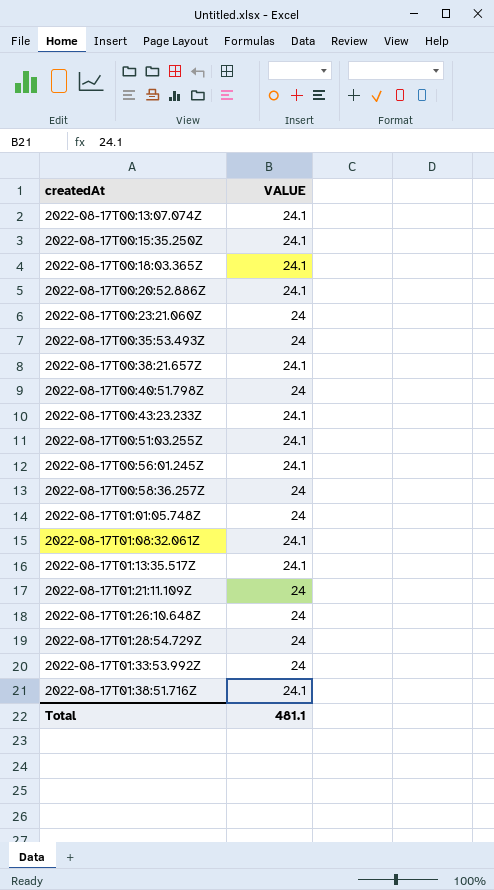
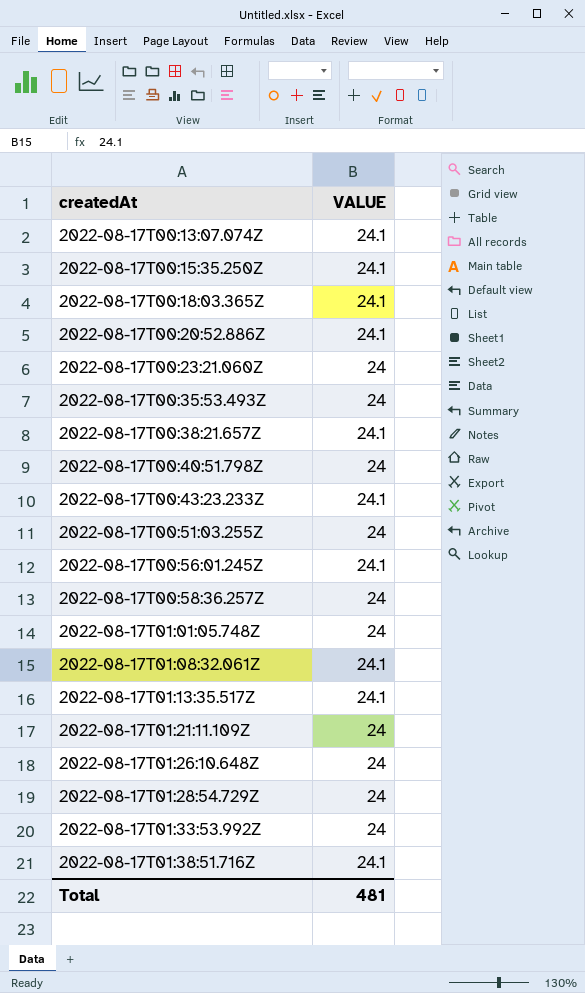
2022-08-17T00:51:03.255Z | VALUE: 24.1 -> 24
Total | VALUE: 481.1 -> 481

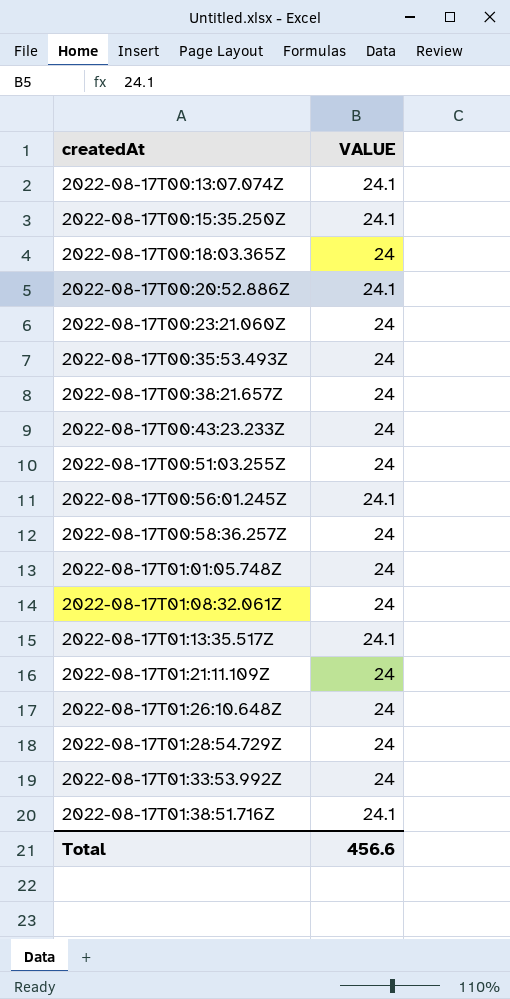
row 2022-08-17T00:40:51.798Z: 24 -> none
2022-08-17T00:18:03.365Z | VALUE: 24.1 -> 24
2022-08-17T00:38:21.657Z | VALUE: 24.1 -> 24
2022-08-17T00:43:23.233Z | VALUE: 24.1 -> 24
2022-08-17T01:08:32.061Z | VALUE: 24.1 -> 24
Total | VALUE: 481 -> 456.6

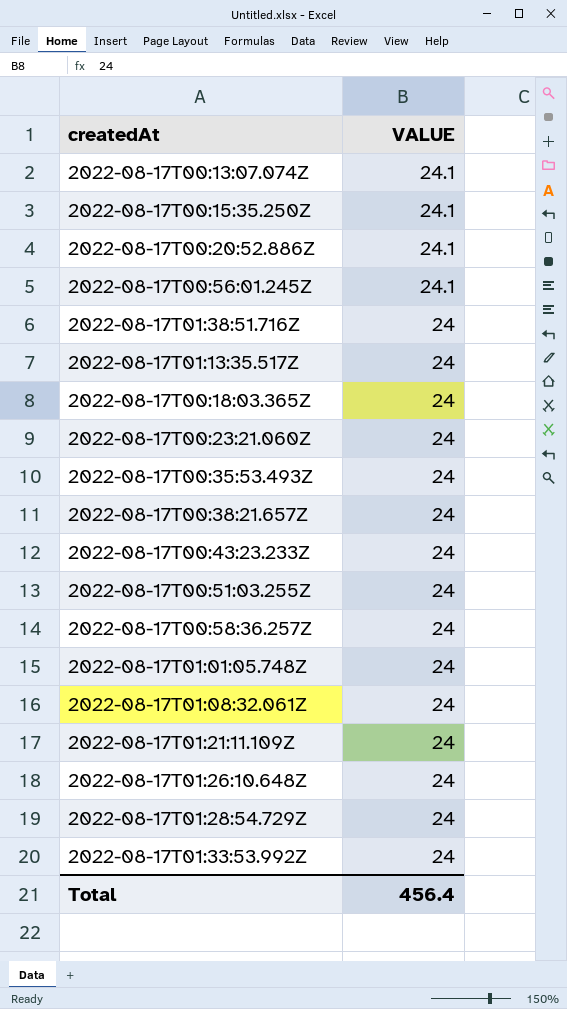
row order: createdAt ascending -> VALUE descending
2022-08-17T01:38:51.716Z | VALUE: 24.1 -> 24
2022-08-17T01:13:35.517Z | VALUE: 24.1 -> 24
Total | VALUE: 456.6 -> 456.4

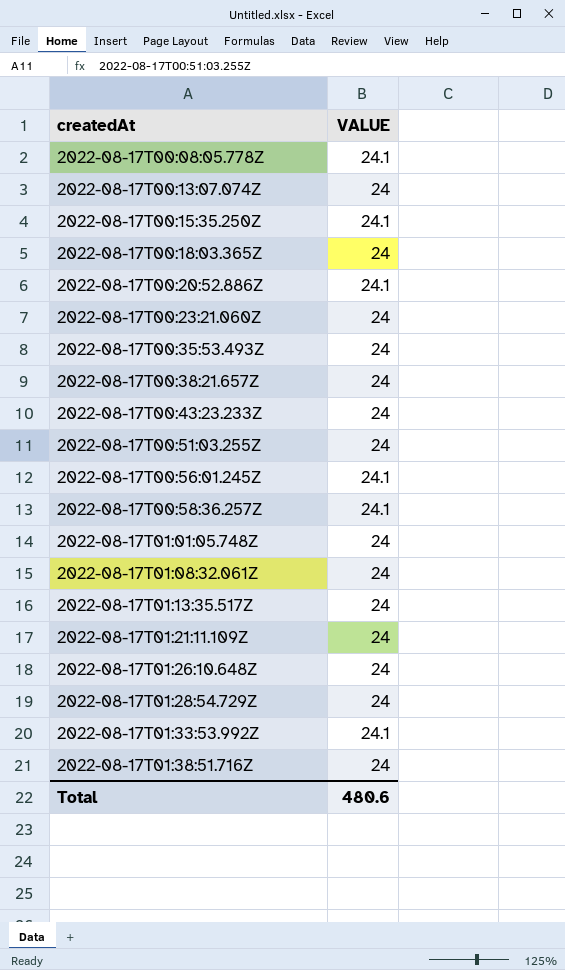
row order: VALUE descending -> createdAt ascending
row 2022-08-17T00:08:05.778Z: none -> 24.1
2022-08-17T00:13:07.074Z | VALUE: 24.1 -> 24
2022-08-17T00:58:36.257Z | VALUE: 24 -> 24.1
2022-08-17T01:33:53.992Z | VALUE: 24 -> 24.1
Total | VALUE: 456.4 -> 480.6

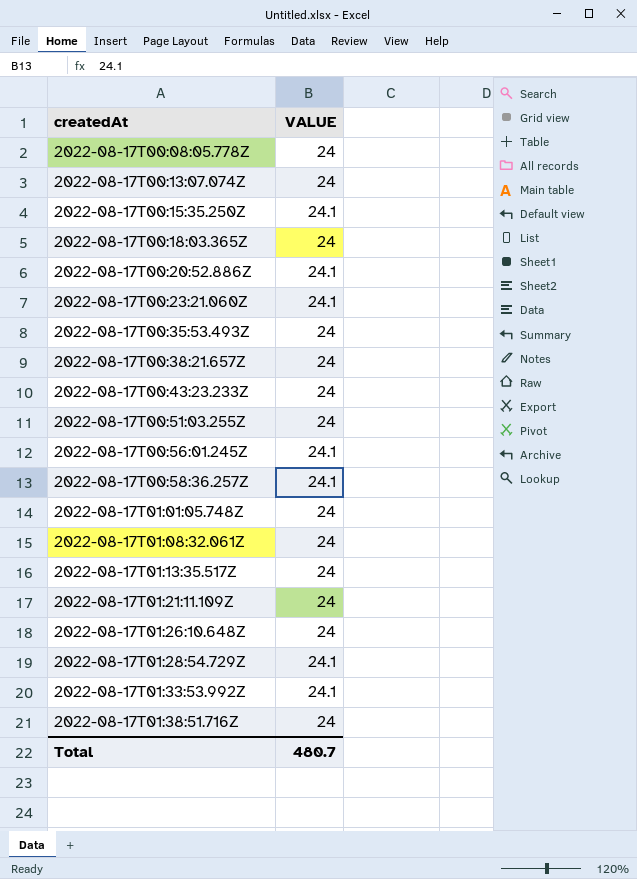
2022-08-17T00:08:05.778Z | VALUE: 24.1 -> 24
2022-08-17T00:23:21.060Z | VALUE: 24 -> 24.1
2022-08-17T01:28:54.729Z | VALUE: 24 -> 24.1
Total | VALUE: 480.6 -> 480.7

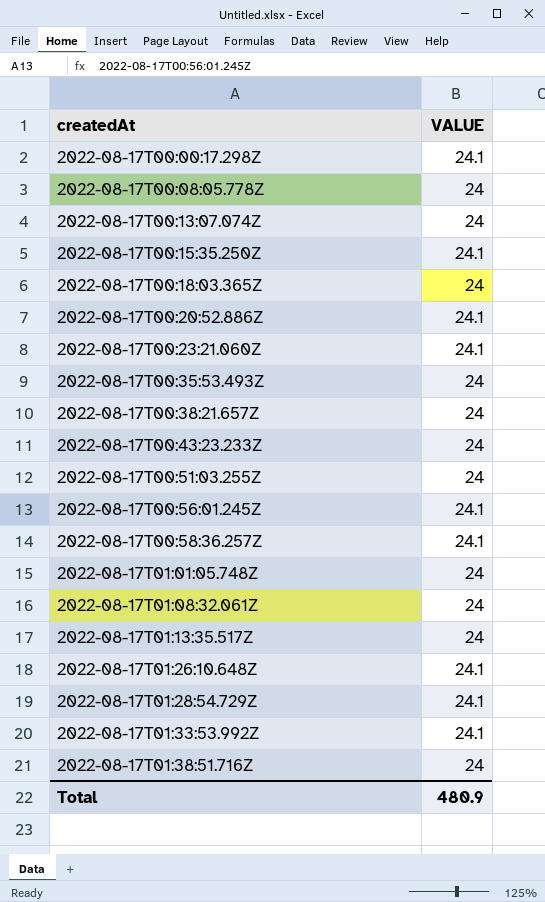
row 2022-08-17T01:21:11.109Z: 24 -> none
row 2022-08-17T00:00:17.298Z: none -> 24.1
2022-08-17T01:26:10.648Z | VALUE: 24 -> 24.1
Total | VALUE: 480.7 -> 480.9

